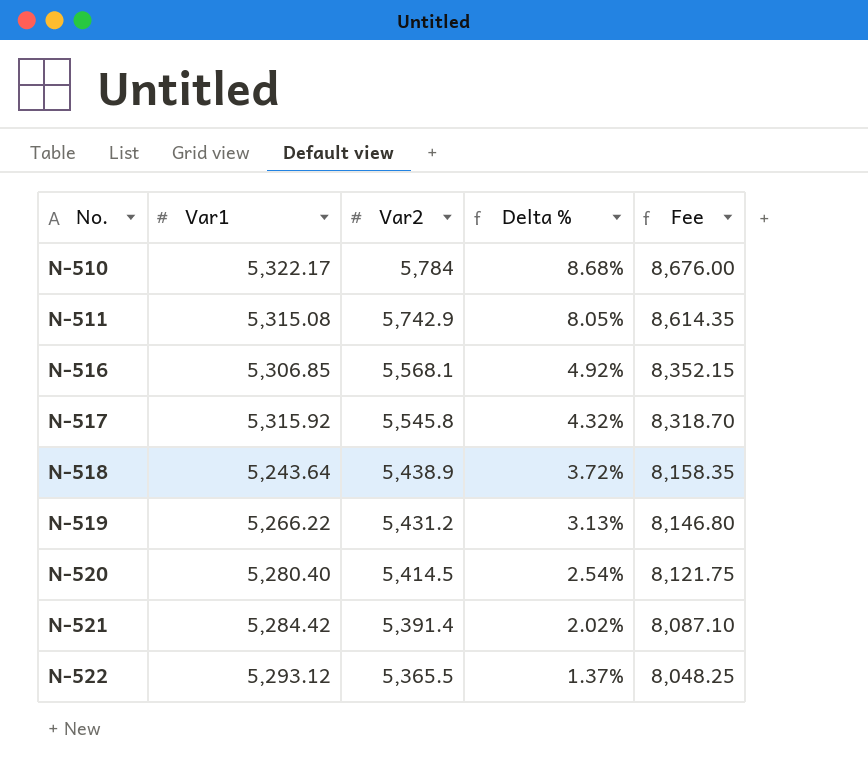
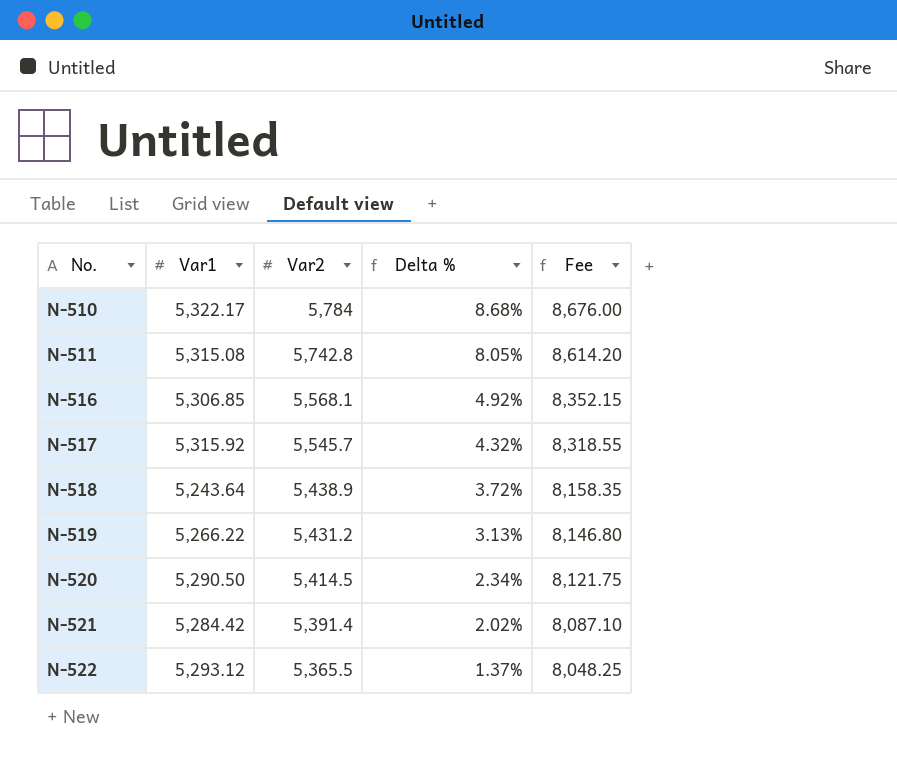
N-511 | Var2: 5,742.9 -> 5,742.8
N-511 | Fee: 8,614.35 -> 8,614.20
N-517 | Var2: 5,545.8 -> 5,545.7
N-517 | Fee: 8,318.70 -> 8,318.55
N-520 | Var1: 5,280.40 -> 5,290.50
N-520 | Delta %: 2.54% -> 2.34%

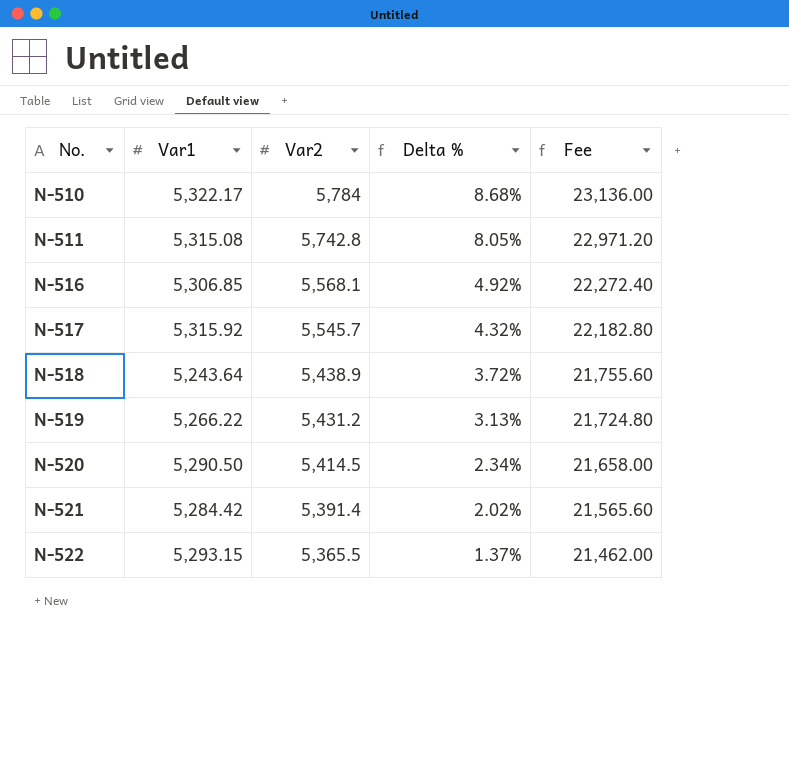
column Fee | formula: [Var2] * 1.5 -> [Var2] * 4
N-522 | Var1: 5,293.12 -> 5,293.15

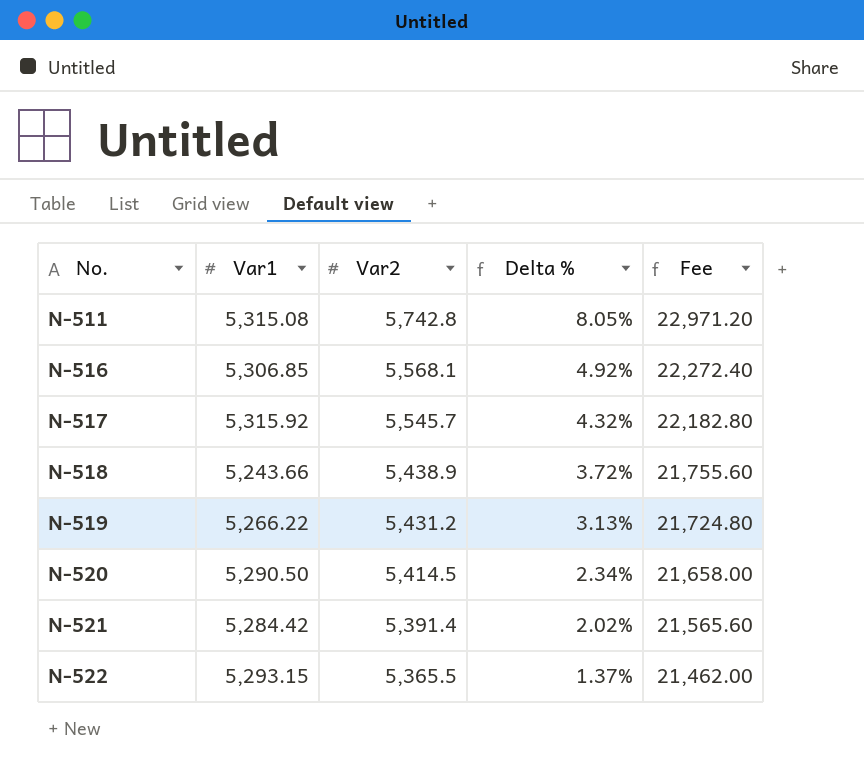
row N-510: 5,322.17 | 5,784 | 8.68% | 23,136.00 -> none
N-518 | Var1: 5,243.64 -> 5,243.66

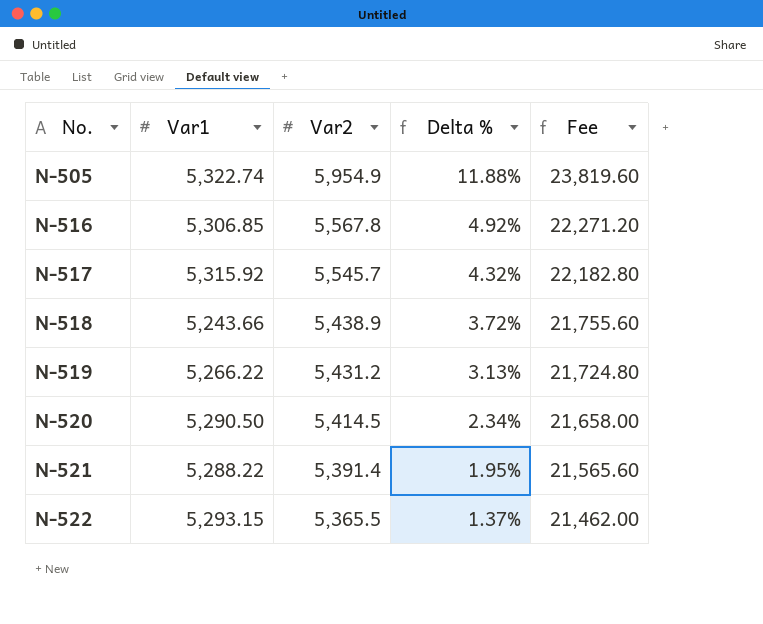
row N-511: 5,315.08 | 5,742.8 | 8.05% | 22,971.20 -> none
row N-505: none -> 5,322.74 | 5,954.9 | 11.88% | 23,819.60
N-516 | Var2: 5,568.1 -> 5,567.8
N-516 | Fee: 22,272.40 -> 22,271.20
N-521 | Var1: 5,284.42 -> 5,288.22
N-521 | Delta %: 2.02% -> 1.95%

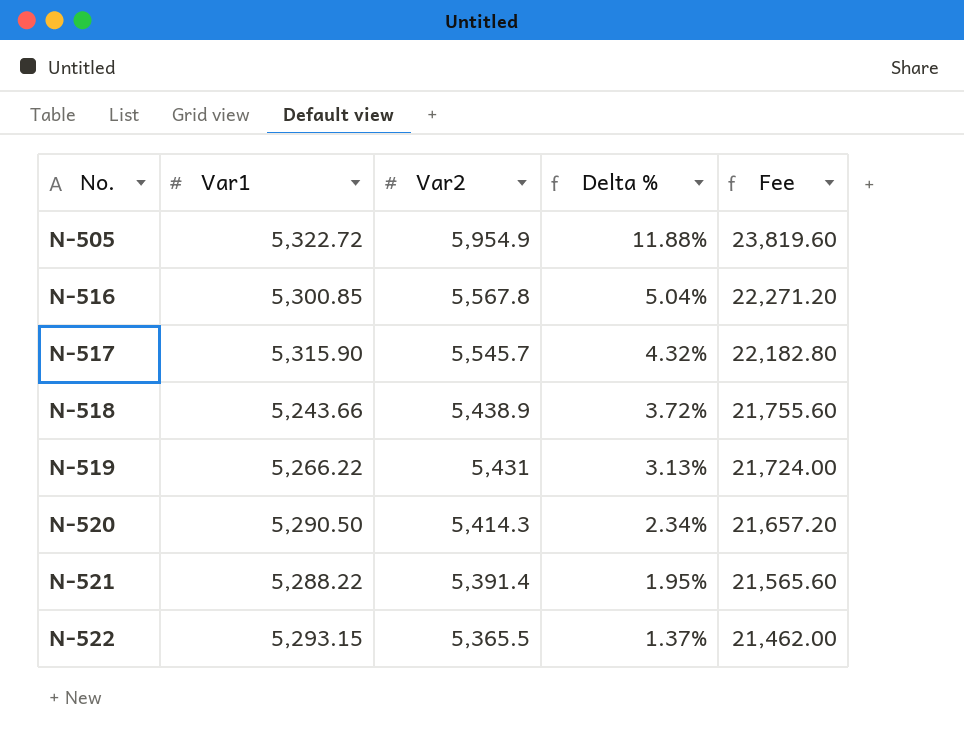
N-505 | Var1: 5,322.74 -> 5,322.72
N-516 | Var1: 5,306.85 -> 5,300.85
N-516 | Delta %: 4.92% -> 5.04%
N-517 | Var1: 5,315.92 -> 5,315.90
N-519 | Var2: 5,431.2 -> 5,431
N-519 | Fee: 21,724.80 -> 21,724.00
N-520 | Var2: 5,414.5 -> 5,414.3
N-520 | Fee: 21,658.00 -> 21,657.20

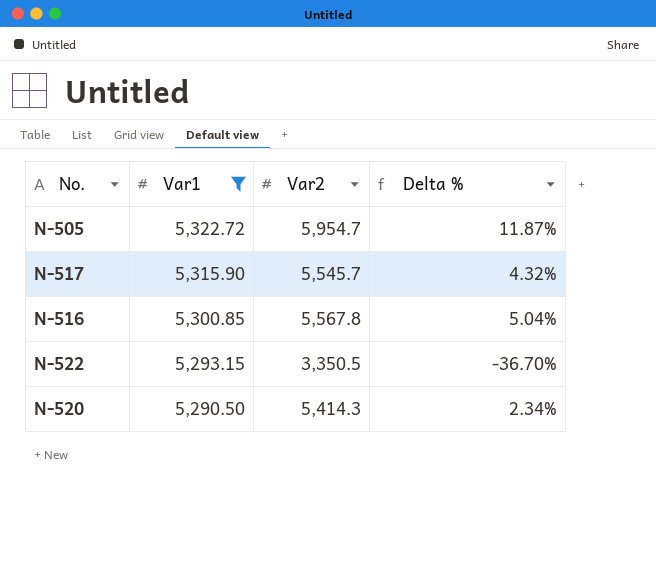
filter: none -> Var1 >= 5,290.50
row order: No. ascending -> Var1 descending
column Fee | formula: [Var2] * 4 -> none
N-505 | Var2: 5,954.9 -> 5,954.7
N-505 | Delta %: 11.88% -> 11.87%
N-522 | Var2: 5,365.5 -> 3,350.5
N-522 | Delta %: 1.37% -> -36.70%

